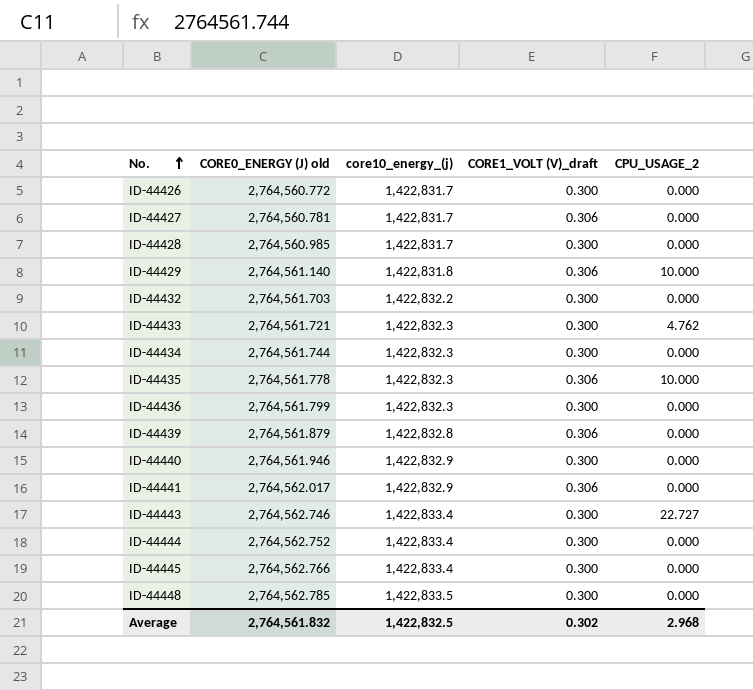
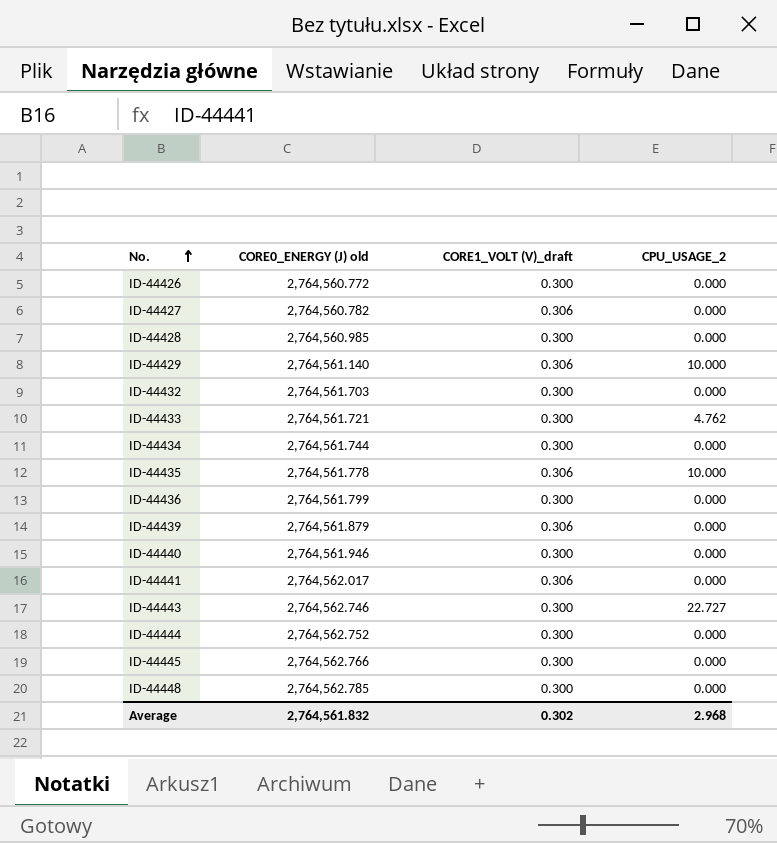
column core10_energy_(j) | position: 3 -> none
ID-44427 | CORE0_ENERGY (J) old: 2,764,560.781 -> 2,764,560.782

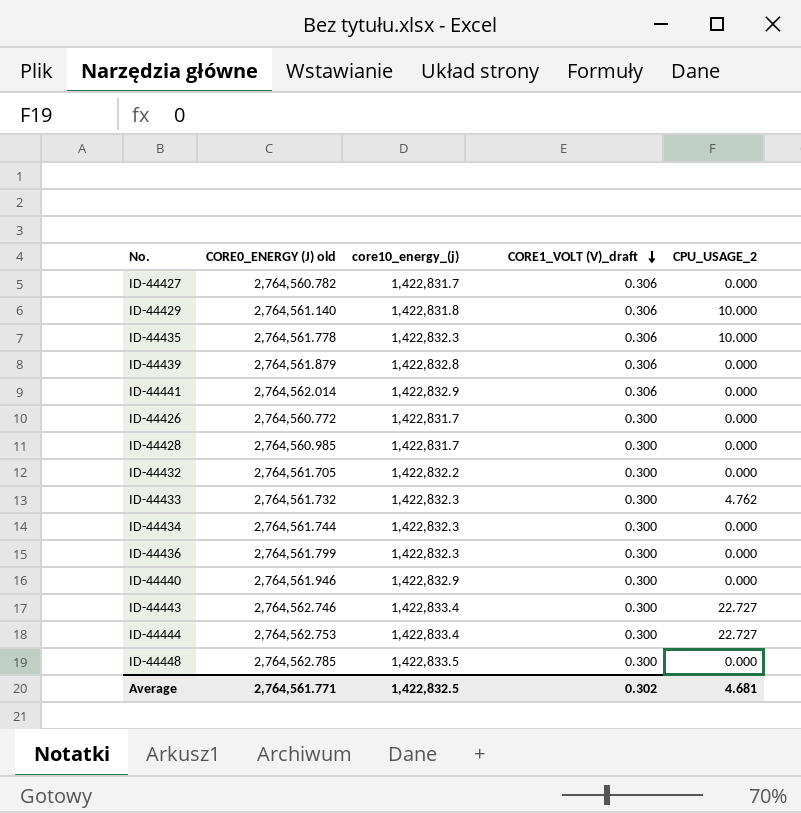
row order: No. ascending -> CORE1_VOLT (V)_draft descending
column core10_energy_(j) | position: none -> 3
row ID-44445: 2,764,562.766 | 0.300 | 0.000 -> none
ID-44441 | CORE0_ENERGY (J) old: 2,764,562.017 -> 2,764,562.014
ID-44432 | CORE0_ENERGY (J) old: 2,764,561.703 -> 2,764,561.705
ID-44433 | CORE0_ENERGY (J) old: 2,764,561.721 -> 2,764,561.732
ID-44444 | CORE0_ENERGY (J) old: 2,764,562.752 -> 2,764,562.753
ID-44444 | CPU_USAGE_2: 0.000 -> 22.727
Average | CORE0_ENERGY (J) old: 2,764,561.832 -> 2,764,561.771
Average | CPU_USAGE_2: 2.968 -> 4.681

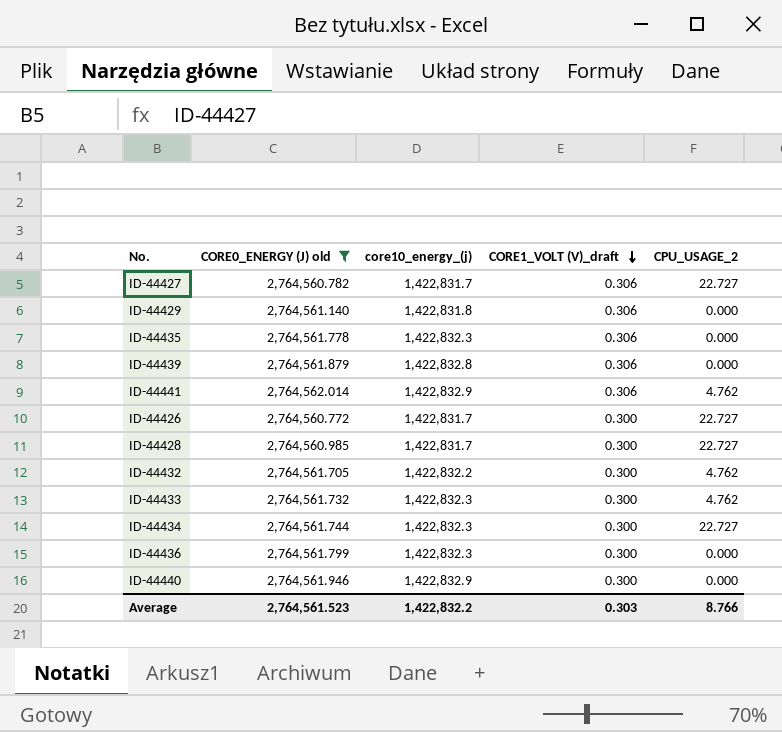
filter: none -> CORE0_ENERGY (J) old <= 2,764,562.014
ID-44427 | CPU_USAGE_2: 0.000 -> 22.727
ID-44429 | CPU_USAGE_2: 10.000 -> 0.000
ID-44435 | CPU_USAGE_2: 10.000 -> 0.000
ID-44441 | CPU_USAGE_2: 0.000 -> 4.762
ID-44426 | CPU_USAGE_2: 0.000 -> 22.727
ID-44428 | CPU_USAGE_2: 0.000 -> 22.727
ID-44432 | CPU_USAGE_2: 0.000 -> 4.762
ID-44434 | CPU_USAGE_2: 0.000 -> 22.727
Average | CORE0_ENERGY (J) old: 2,764,561.771 -> 2,764,561.523
Average | core10_energy_(j): 1,422,832.5 -> 1,422,832.2
Average | CORE1_VOLT (V)_draft: 0.302 -> 0.303
Average | CPU_USAGE_2: 4.681 -> 8.766

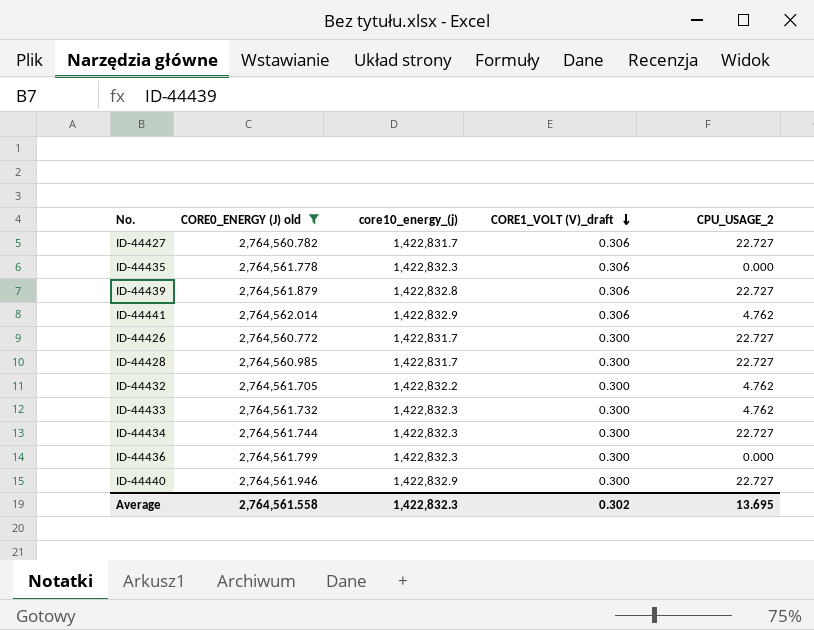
row ID-44429: 2,764,561.140 | 1,422,831.8 | 0.306 | 0.000 -> none
ID-44439 | CPU_USAGE_2: 0.000 -> 22.727
ID-44440 | CPU_USAGE_2: 0.000 -> 22.727
Average | CORE0_ENERGY (J) old: 2,764,561.523 -> 2,764,561.558
Average | core10_energy_(j): 1,422,832.2 -> 1,422,832.3
Average | CORE1_VOLT (V)_draft: 0.303 -> 0.302
Average | CPU_USAGE_2: 8.766 -> 13.695

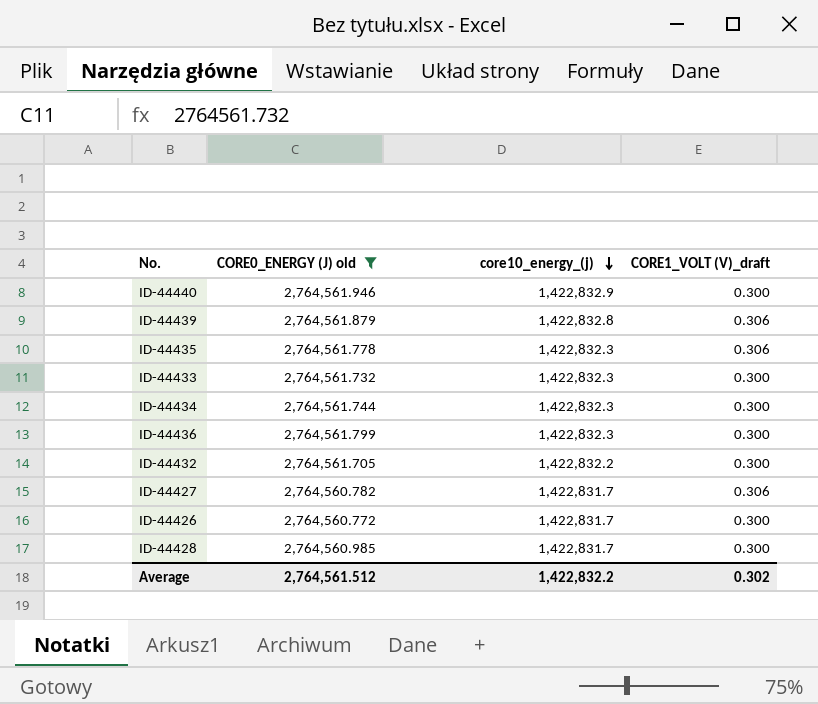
row order: CORE1_VOLT (V)_draft descending -> core10_energy_(j) descending
column CPU_USAGE_2 | position: 5 -> none
row ID-44441: 2,764,562.014 | 1,422,832.9 | 0.306 | 4.762 -> none
Average | CORE0_ENERGY (J) old: 2,764,561.558 -> 2,764,561.512
Average | core10_energy_(j): 1,422,832.3 -> 1,422,832.2

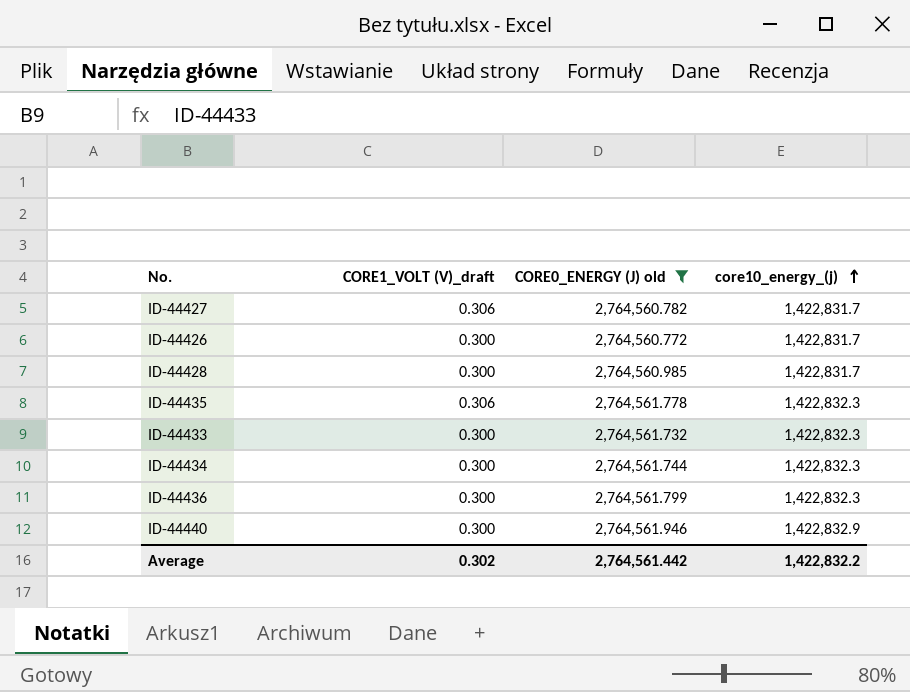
row order: core10_energy_(j) descending -> core10_energy_(j) ascending
column CORE1_VOLT (V)_draft | position: 4 -> 2
row ID-44439: 2,764,561.879 | 1,422,832.8 | 0.306 -> none
row ID-44432: 2,764,561.705 | 1,422,832.2 | 0.300 -> none
Average | CORE0_ENERGY (J) old: 2,764,561.512 -> 2,764,561.442

